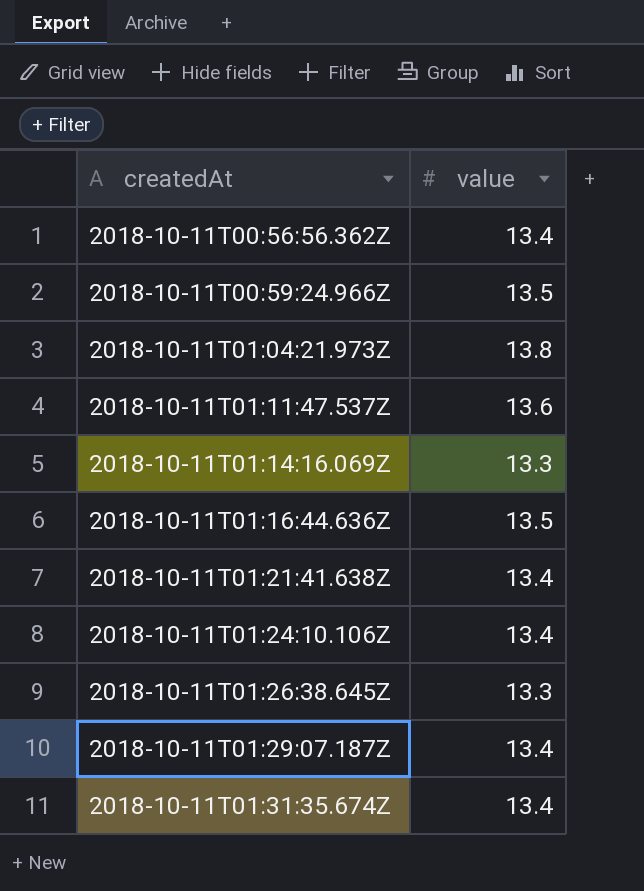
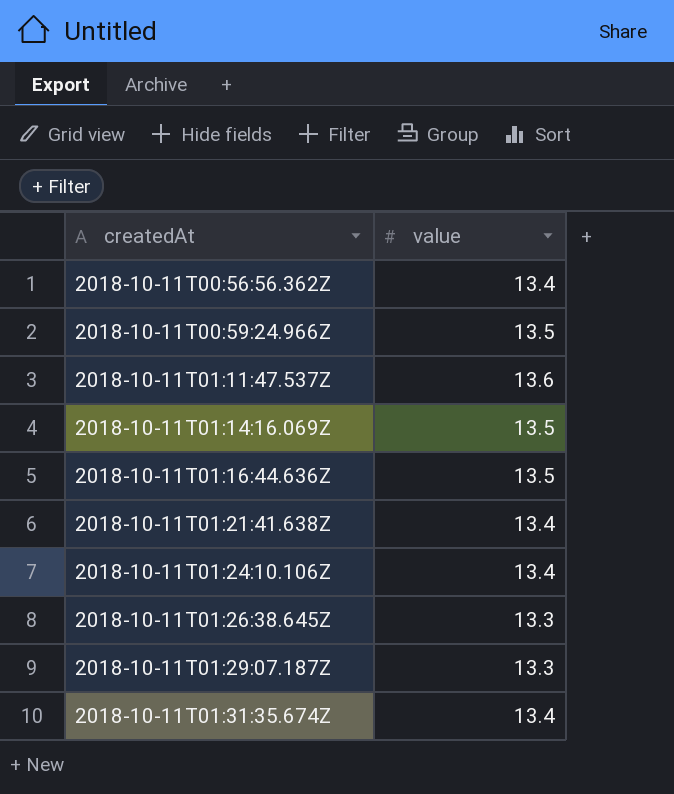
row 2018-10-11T01:04:21.973Z: 13.8 -> none
2018-10-11T01:14:16.069Z | value: 13.3 -> 13.5
2018-10-11T01:29:07.187Z | value: 13.4 -> 13.3

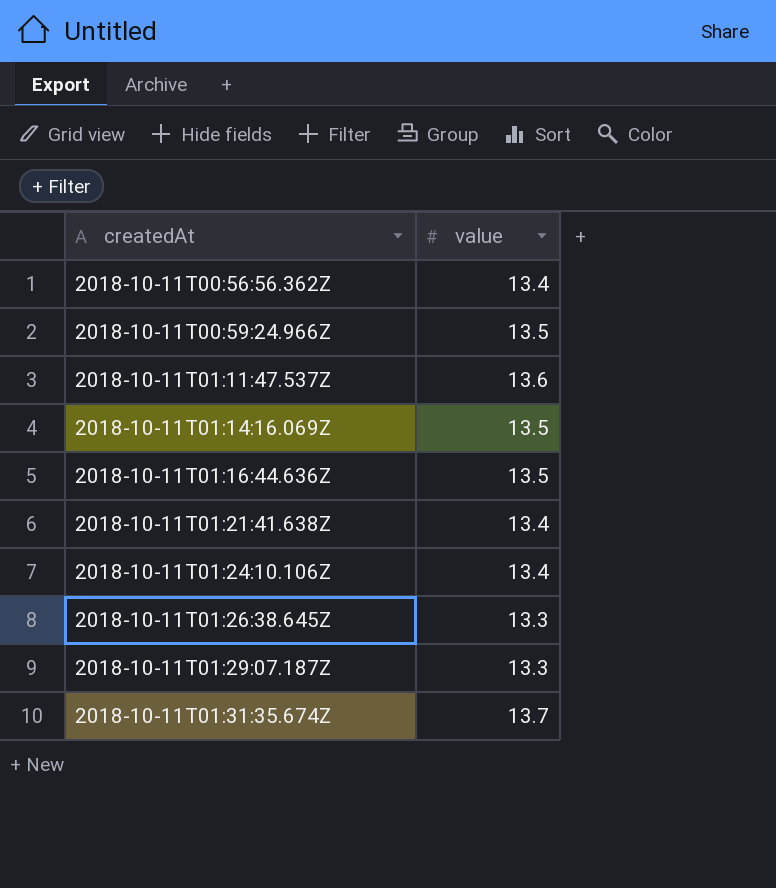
2018-10-11T01:31:35.674Z | value: 13.4 -> 13.7

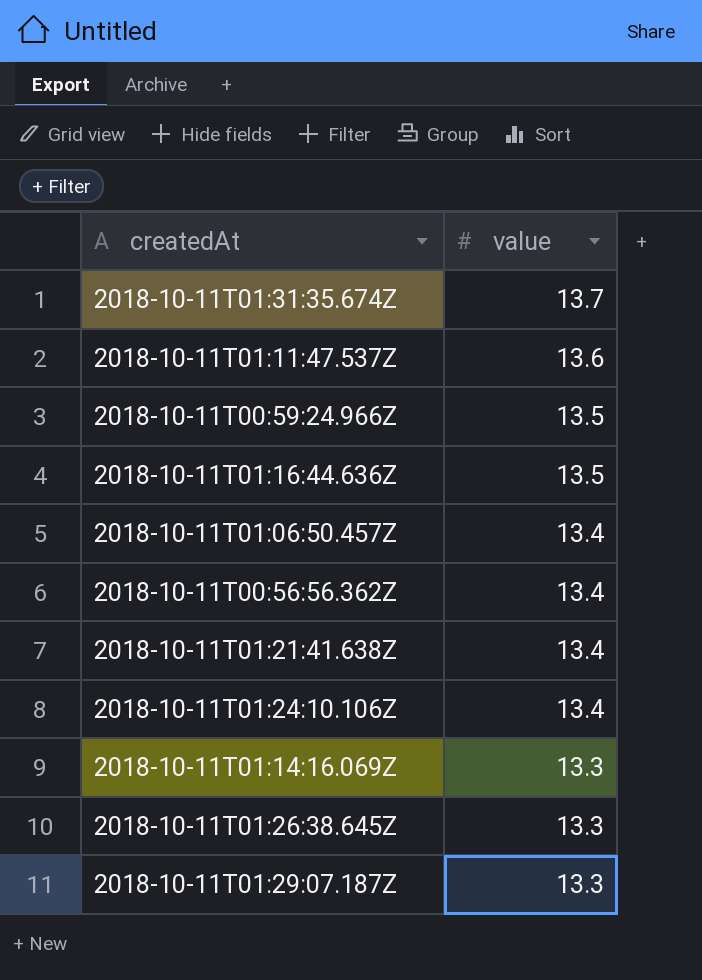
row order: createdAt ascending -> value descending
row 2018-10-11T01:06:50.457Z: none -> 13.4
2018-10-11T01:14:16.069Z | value: 13.5 -> 13.3

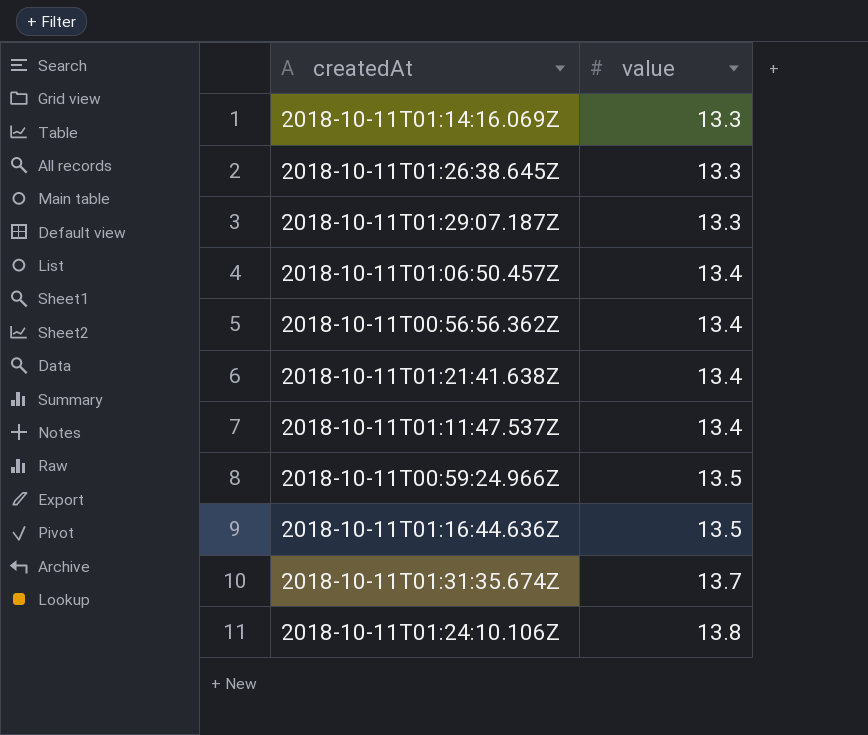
row order: value descending -> value ascending
2018-10-11T01:11:47.537Z | value: 13.6 -> 13.4
2018-10-11T01:24:10.106Z | value: 13.4 -> 13.8

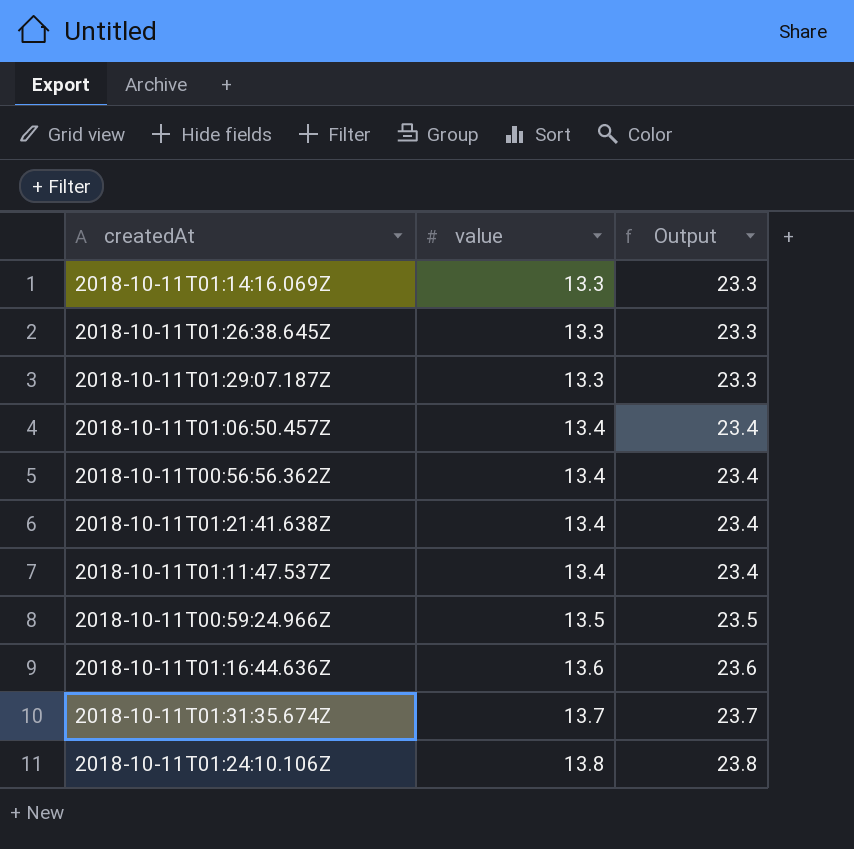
column Output | formula: none -> [value] + 10
2018-10-11T01:16:44.636Z | value: 13.5 -> 13.6

